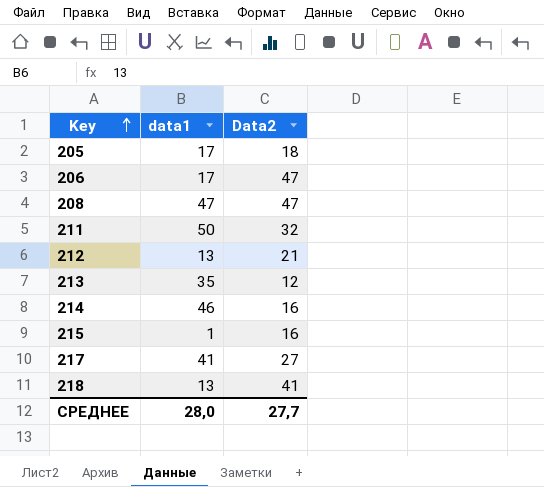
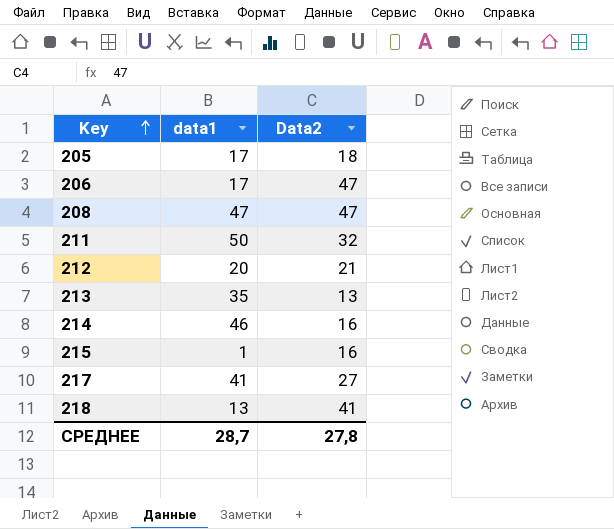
212 | data1: 13 -> 20
213 | Data2: 12 -> 13
СРЕДНЕЕ | data1: 28,0 -> 28,7
СРЕДНЕЕ | Data2: 27,7 -> 27,8

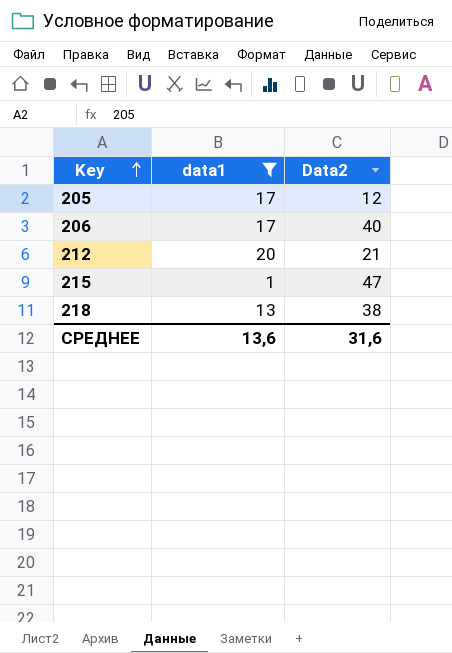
filter: none -> data1 <= 20
205 | Data2: 18 -> 12
206 | Data2: 47 -> 40
215 | Data2: 16 -> 47
218 | Data2: 41 -> 38
СРЕДНЕЕ | data1: 28,7 -> 13,6
СРЕДНЕЕ | Data2: 27,8 -> 31,6

